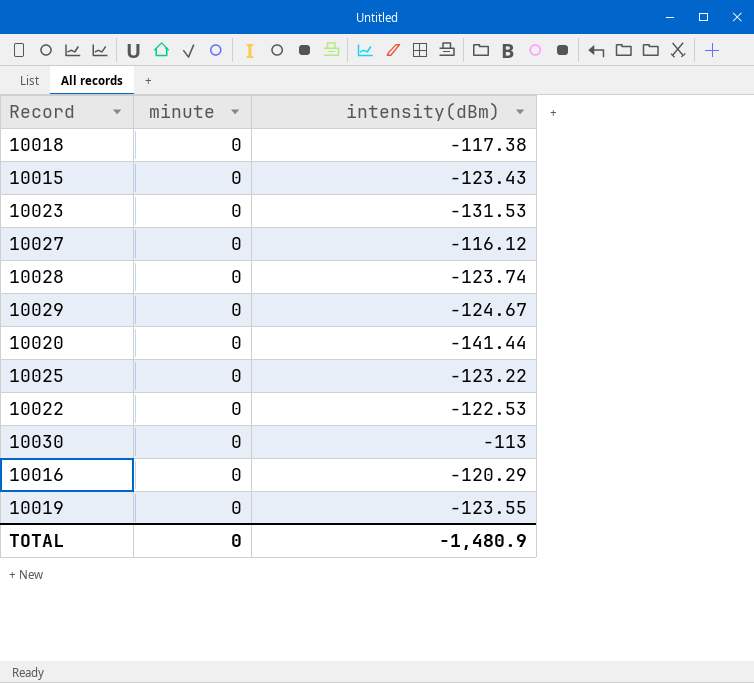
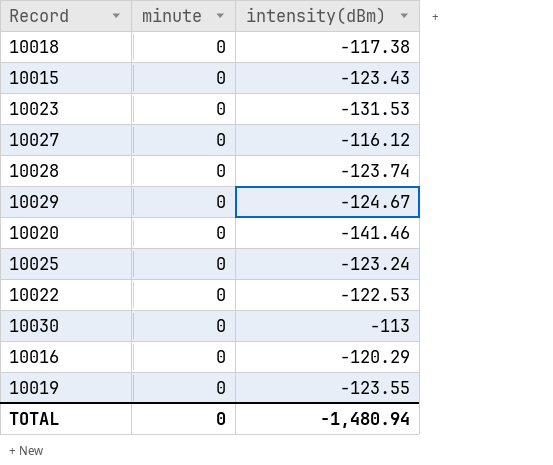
10020 | intensity(dBm): -141.44 -> -141.46
10025 | intensity(dBm): -123.22 -> -123.24
TOTAL | intensity(dBm): -1,480.9 -> -1,480.94

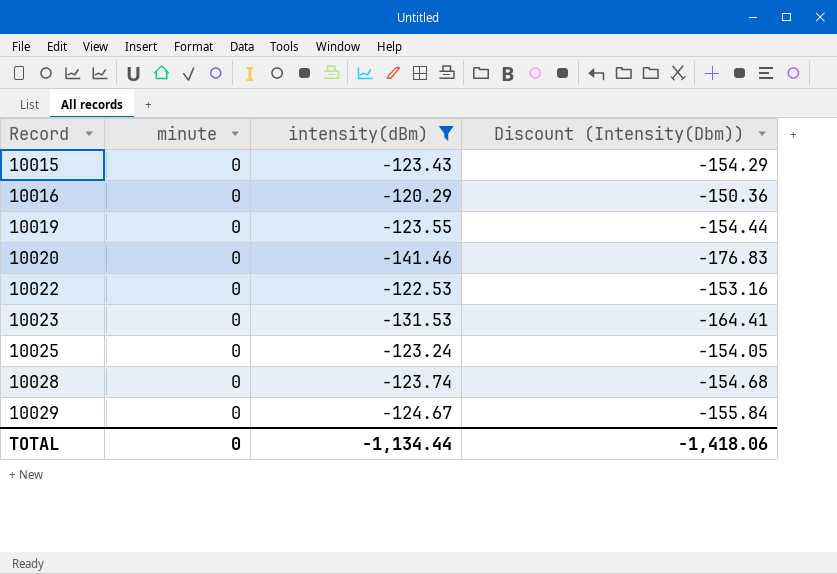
filter: none -> intensity(dBm) <= -120.29
row order: none -> Record ascending
column Discount (Intensity(Dbm)) | formula: none -> [intensity(dBm)] * 1.25
TOTAL | intensity(dBm): -1,480.94 -> -1,134.44

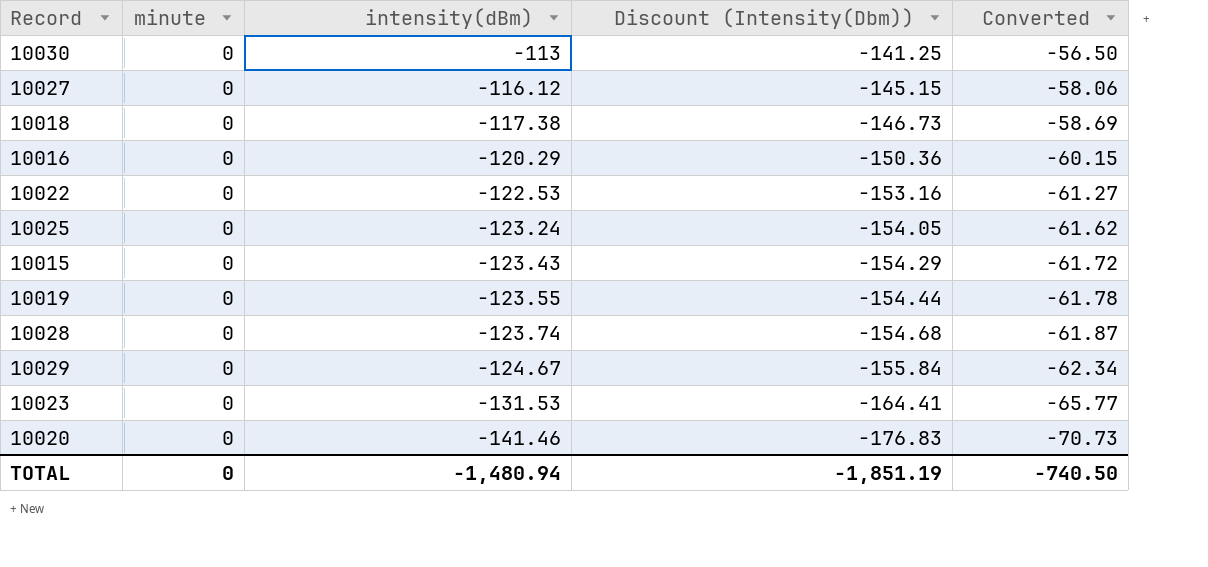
filter: intensity(dBm) <= -120.29 -> none
row order: Record ascending -> intensity(dBm) descending
column Converted | formula: none -> [intensity(dBm)] * 0.5
TOTAL | intensity(dBm): -1,134.44 -> -1,480.94
TOTAL | Discount (Intensity(Dbm)): -1,418.06 -> -1,851.19

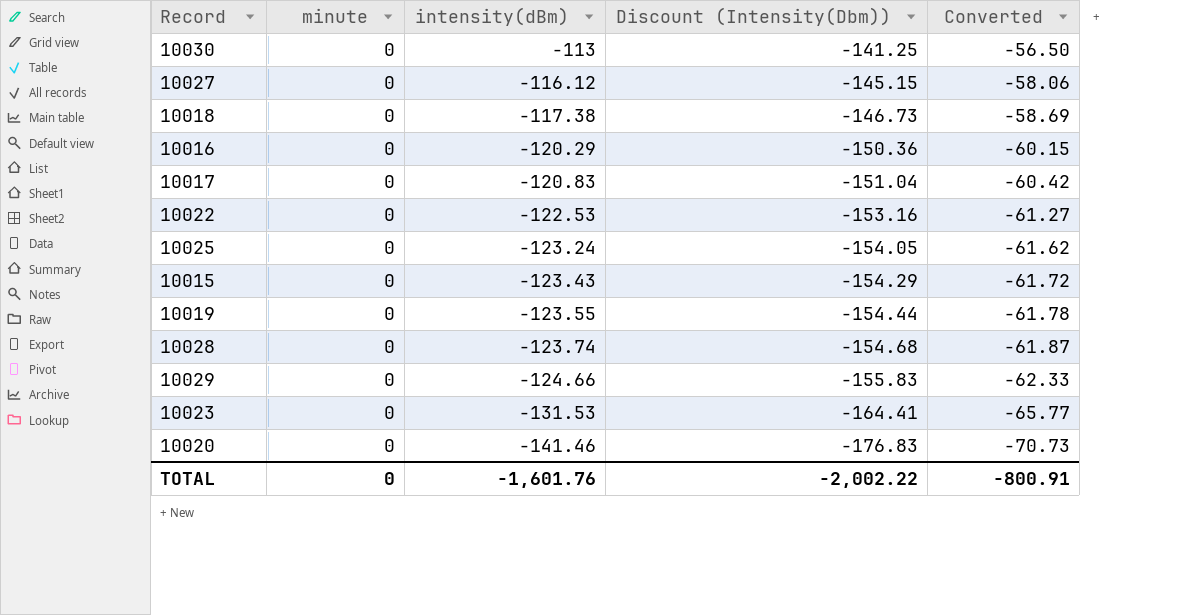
row 10017: none -> 0 | -120.83 | -151.04 | -60.42
10029 | intensity(dBm): -124.67 -> -124.66
10029 | Discount (Intensity(Dbm)): -155.84 -> -155.83
10029 | Converted: -62.34 -> -62.33
TOTAL | intensity(dBm): -1,480.94 -> -1,601.76
TOTAL | Discount (Intensity(Dbm)): -1,851.19 -> -2,002.22
TOTAL | Converted: -740.50 -> -800.91

